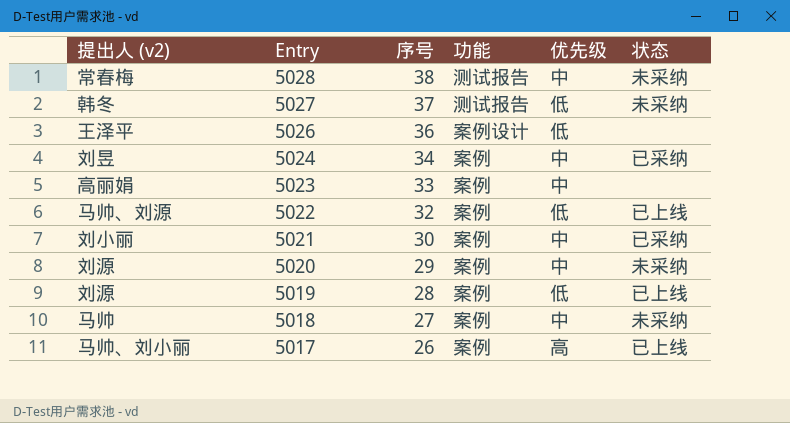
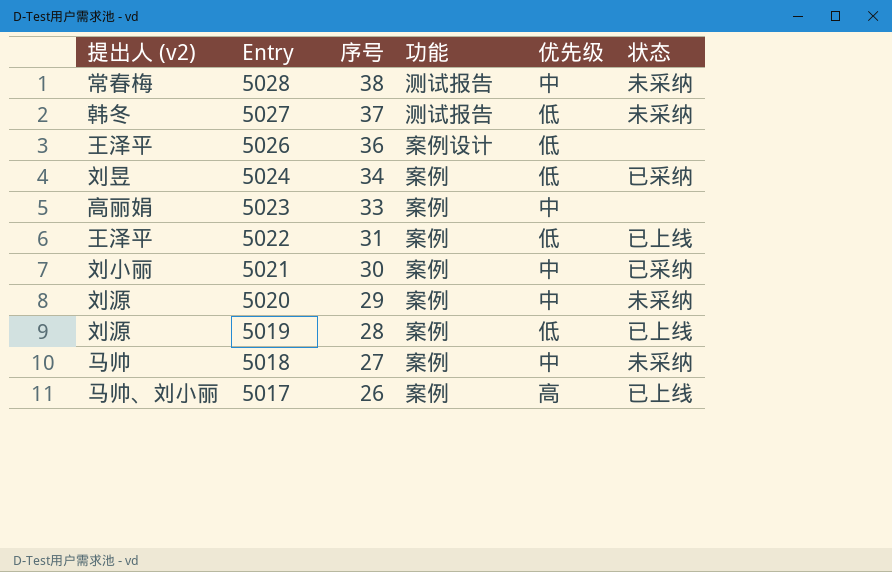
5024 | 优先级: 中 -> 低
5022 | 提出人 (v2): 马帅、刘源 -> 王泽平
5022 | 序号: 32 -> 31

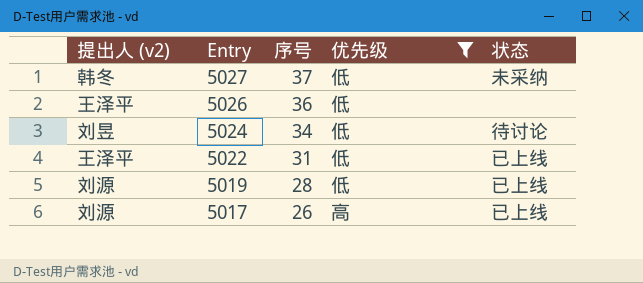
filter: none -> 优先级 != 中
column 功能 | position: 4 -> none
5024 | 状态: 已采纳 -> 待讨论
5017 | 提出人 (v2): 马帅、刘小丽 -> 刘源

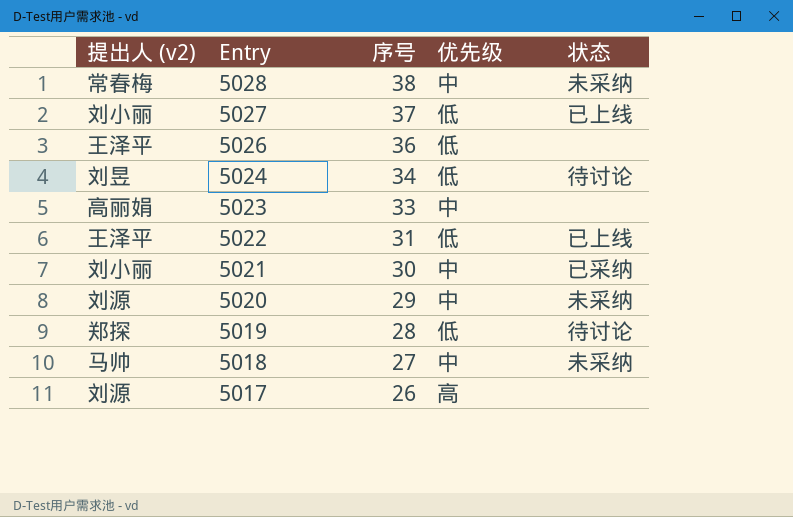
filter: 优先级 != 中 -> none
5027 | 提出人 (v2): 韩冬 -> 刘小丽
5027 | 状态: 未采纳 -> 已上线
5019 | 提出人 (v2): 刘源 -> 郑探
5019 | 状态: 已上线 -> 待讨论
5017 | 状态: 已上线 -> none

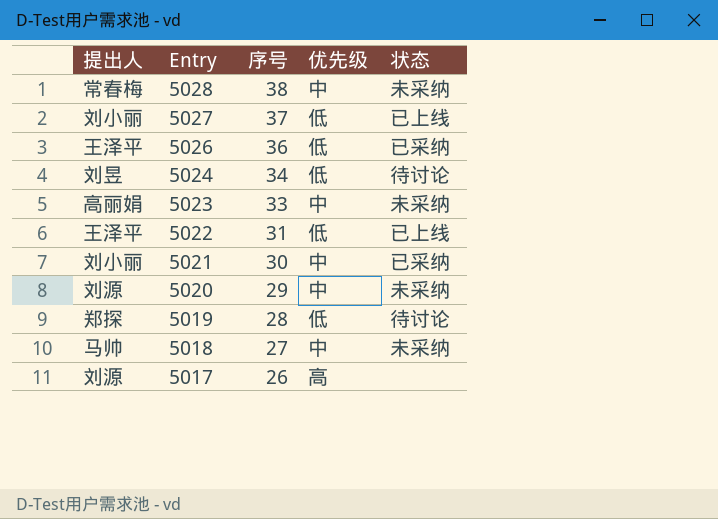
column name: 提出人 (v2) -> 提出人
5026 | 状态: none -> 已采纳
5023 | 状态: none -> 未采纳

